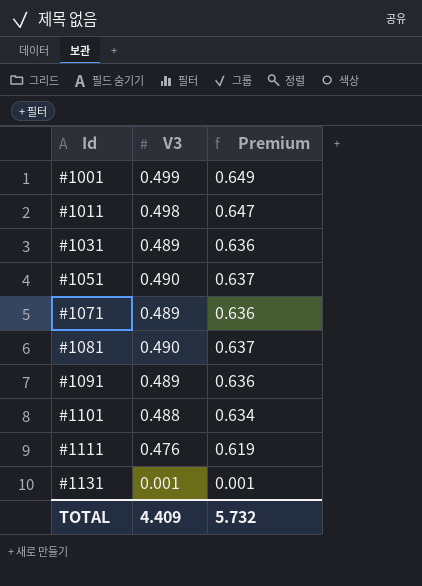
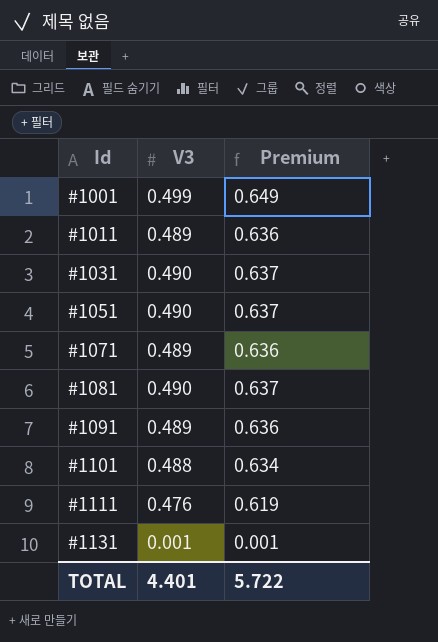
#1011 | V3: 0.498 -> 0.489
#1011 | Premium: 0.647 -> 0.636
#1031 | V3: 0.489 -> 0.490
#1031 | Premium: 0.636 -> 0.637
TOTAL | V3: 4.409 -> 4.401
TOTAL | Premium: 5.732 -> 5.722

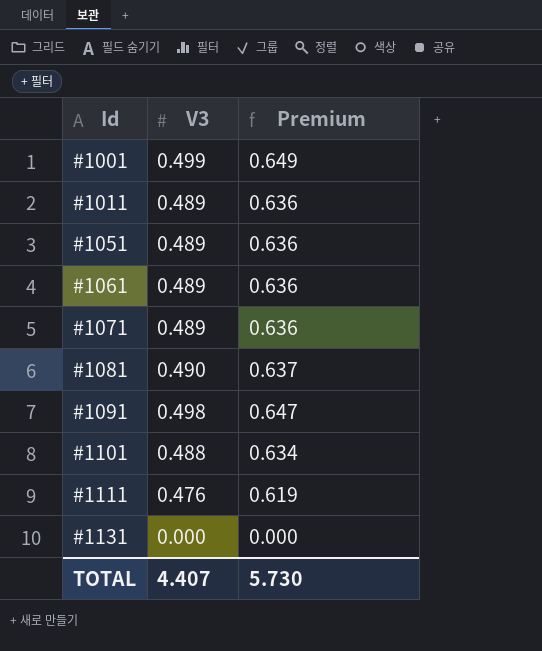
row #1031: 0.490 | 0.637 -> none
#1051 | V3: 0.490 -> 0.489
#1051 | Premium: 0.637 -> 0.636
row #1061: none -> 0.489 | 0.636
#1091 | V3: 0.489 -> 0.498
#1091 | Premium: 0.636 -> 0.647
#1131 | V3: 0.001 -> 0.000
#1131 | Premium: 0.001 -> 0.000
TOTAL | V3: 4.401 -> 4.407
TOTAL | Premium: 5.722 -> 5.730

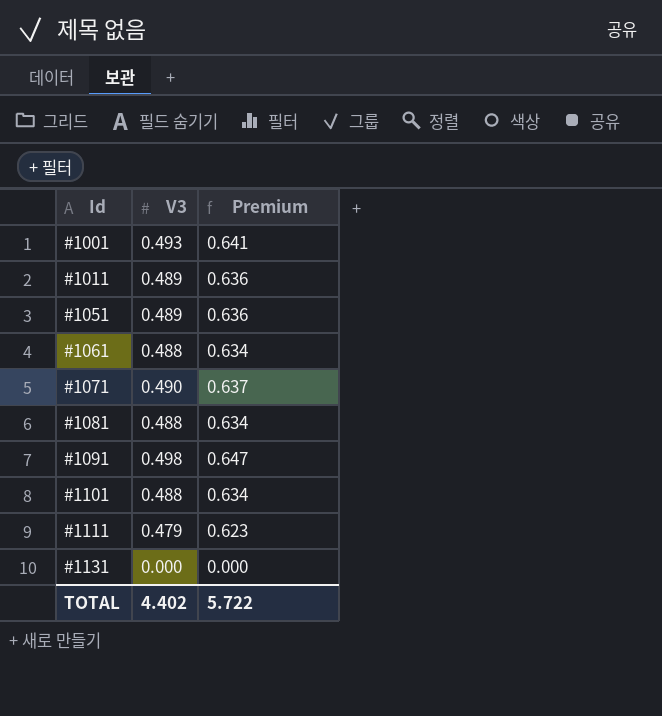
#1001 | V3: 0.499 -> 0.493
#1001 | Premium: 0.649 -> 0.641
#1061 | V3: 0.489 -> 0.488
#1061 | Premium: 0.636 -> 0.634
#1071 | V3: 0.489 -> 0.490
#1071 | Premium: 0.636 -> 0.637
#1081 | V3: 0.490 -> 0.488
#1081 | Premium: 0.637 -> 0.634
#1111 | V3: 0.476 -> 0.479
#1111 | Premium: 0.619 -> 0.623
TOTAL | V3: 4.407 -> 4.402
TOTAL | Premium: 5.730 -> 5.722

